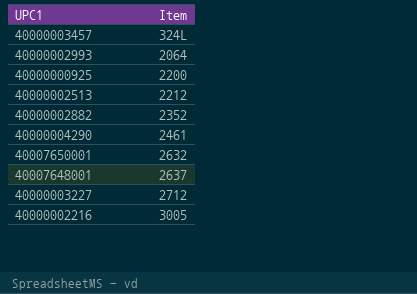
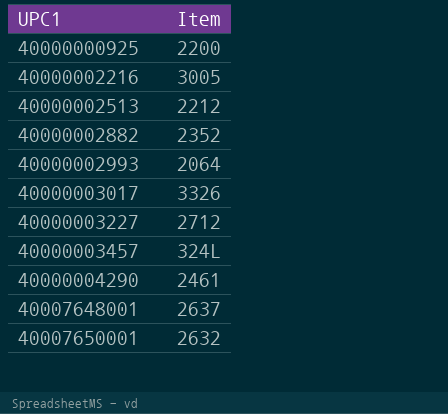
row order: Item ascending -> UPC1 ascending
row 40000003017: none -> 3326

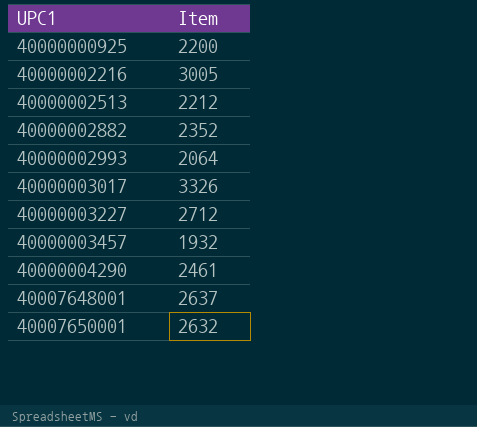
40000003457 | Item: 324L -> 1932

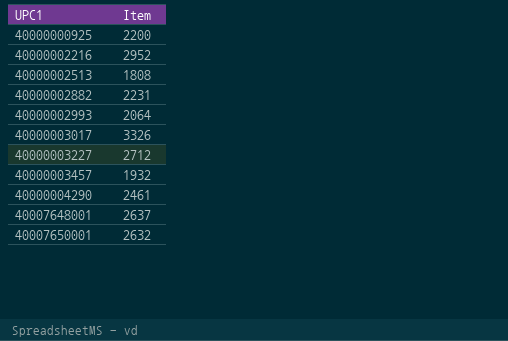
40000002216 | Item: 3005 -> 2952
40000002513 | Item: 2212 -> 1808
40000002882 | Item: 2352 -> 2231

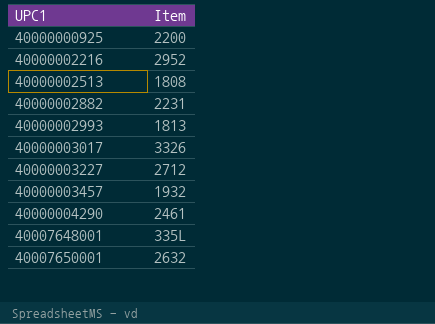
40000002993 | Item: 2064 -> 1813
40007648001 | Item: 2637 -> 335L

